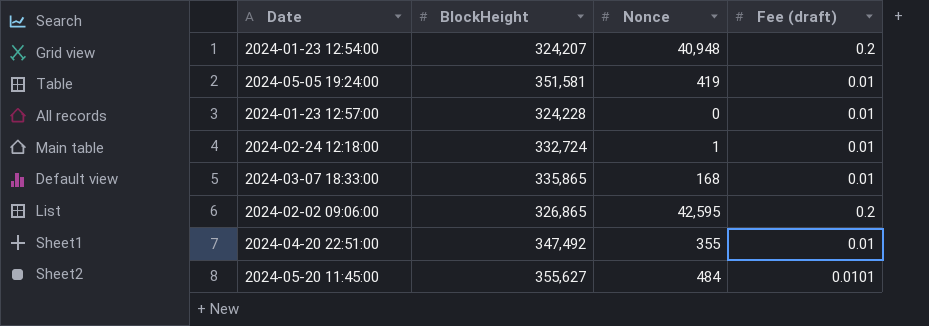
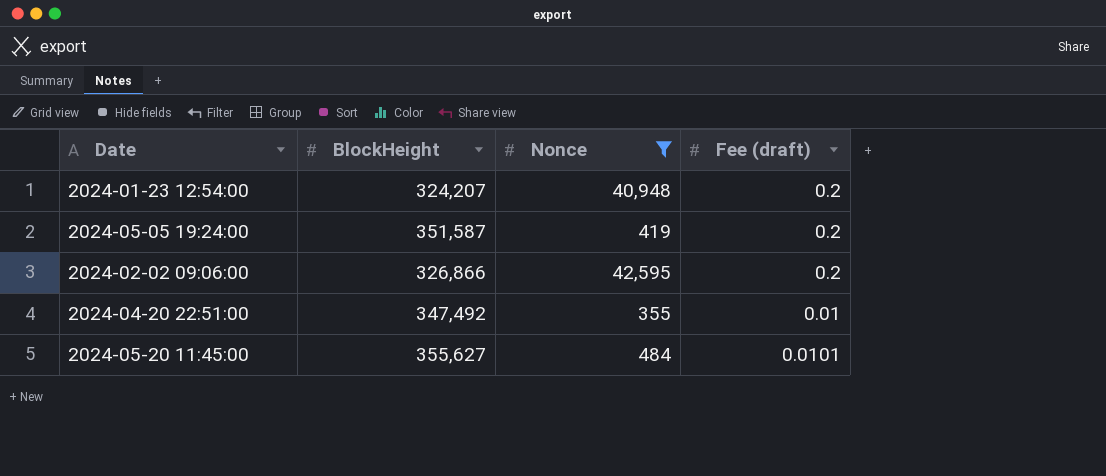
filter: none -> Nonce >= 355
2024-05-05 19:24:00 | BlockHeight: 351,581 -> 351,587
2024-05-05 19:24:00 | Fee (draft): 0.01 -> 0.2
2024-02-02 09:06:00 | BlockHeight: 326,865 -> 326,866

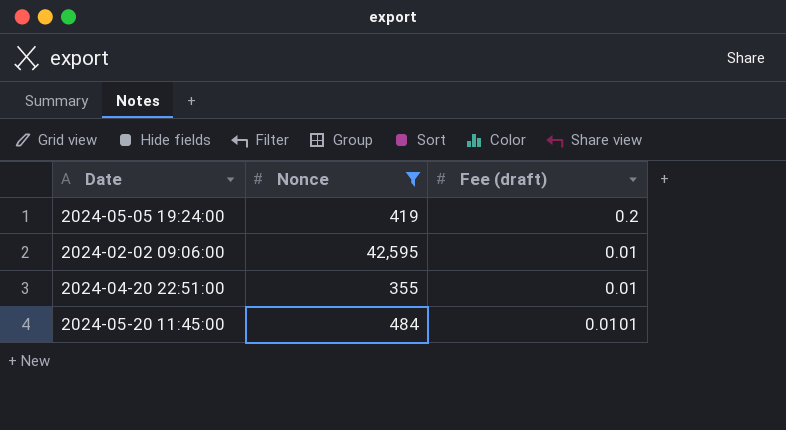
column BlockHeight | position: 2 -> none
row 2024-01-23 12:54:00: 324,207 | 40,948 | 0.2 -> none
2024-02-02 09:06:00 | Fee (draft): 0.2 -> 0.01

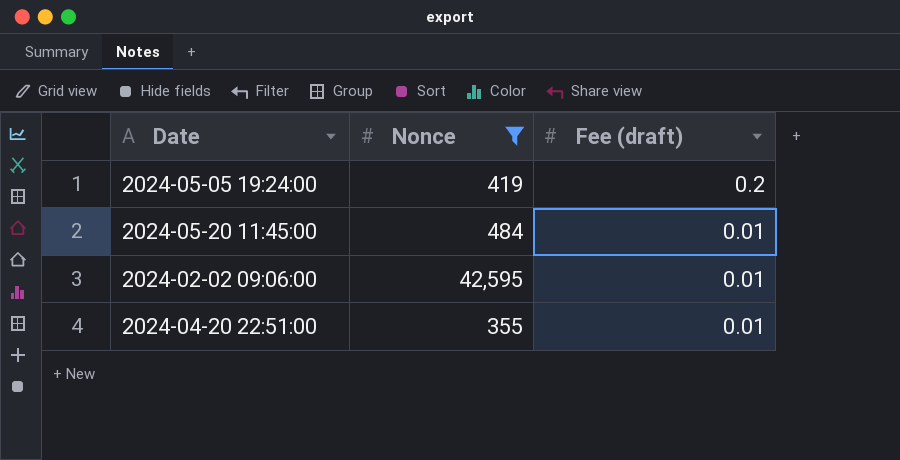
row order: none -> Fee (draft) descending
2024-05-20 11:45:00 | Fee (draft): 0.0101 -> 0.01

